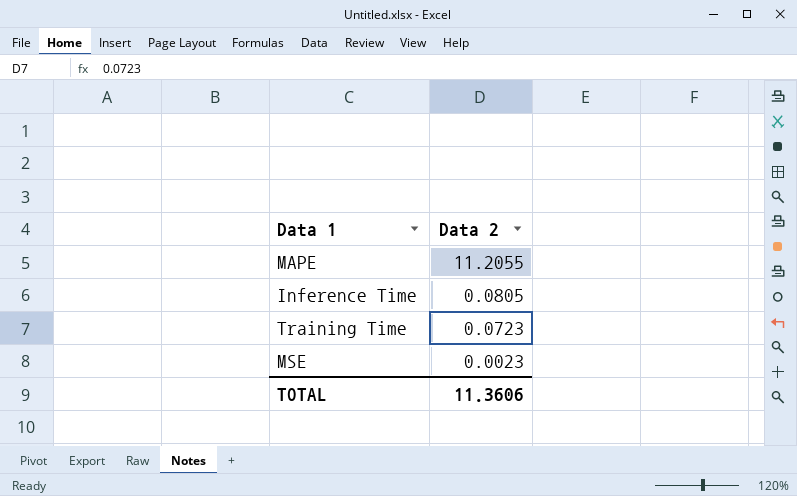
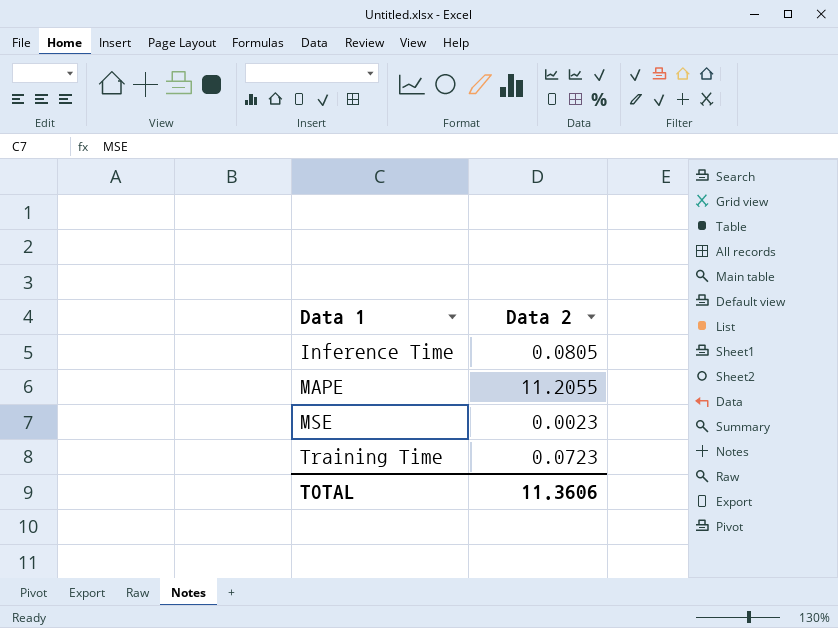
row order: Data 2 descending -> Data 1 ascending

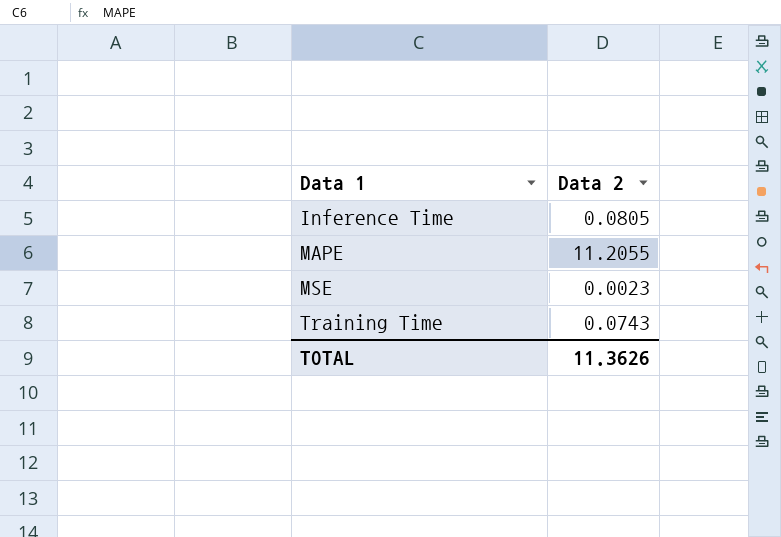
Training Time | Data 2: 0.0723 -> 0.0743
TOTAL | Data 2: 11.3606 -> 11.3626

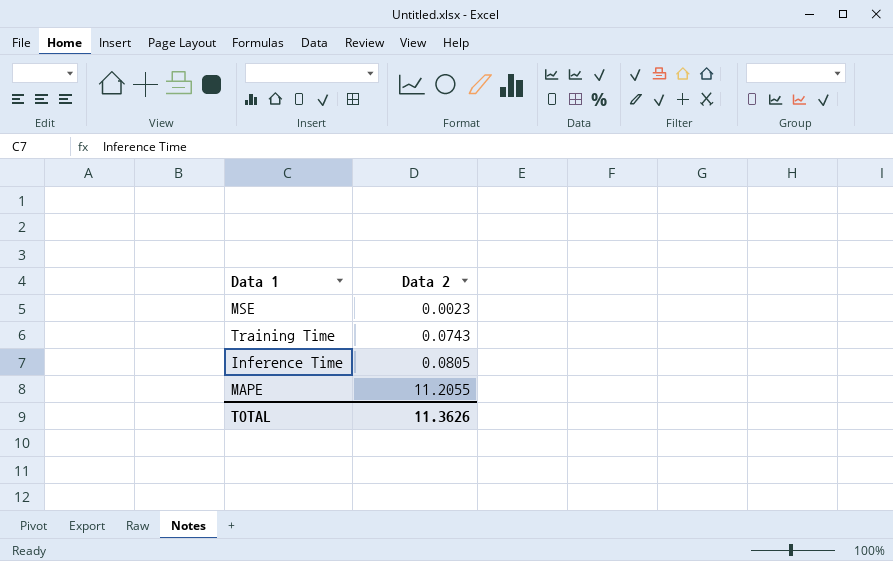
row order: Data 1 ascending -> Data 2 ascending

